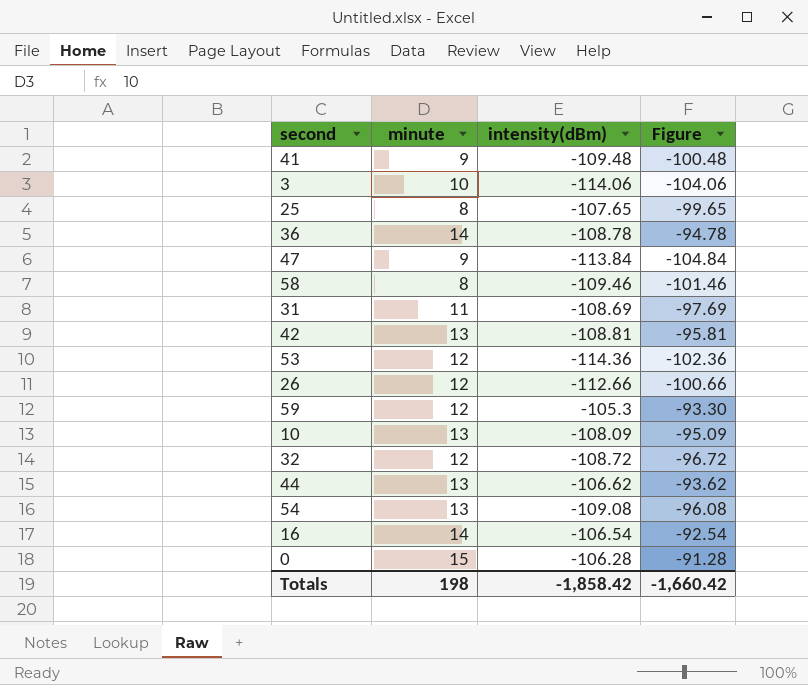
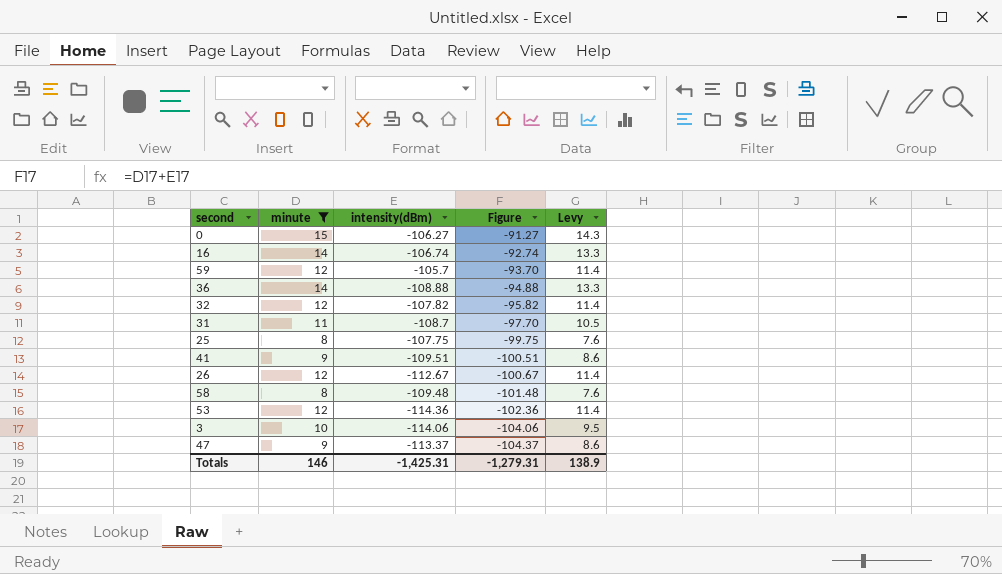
filter: none -> minute != 13
row order: none -> Figure descending
column Levy | formula: none -> [minute] * 0.95
0 | intensity(dBm): -106.28 -> -106.27
0 | Figure: -91.28 -> -91.27
16 | intensity(dBm): -106.54 -> -106.74
16 | Figure: -92.54 -> -92.74
59 | intensity(dBm): -105.3 -> -105.7
59 | Figure: -93.30 -> -93.70
36 | intensity(dBm): -108.78 -> -108.88
36 | Figure: -94.78 -> -94.88
32 | intensity(dBm): -108.72 -> -107.82
32 | Figure: -96.72 -> -95.82
31 | intensity(dBm): -108.69 -> -108.7
31 | Figure: -97.69 -> -97.70
25 | intensity(dBm): -107.65 -> -107.75
25 | Figure: -99.65 -> -99.75
41 | intensity(dBm): -109.48 -> -109.51
41 | Figure: -100.48 -> -100.51
26 | intensity(dBm): -112.66 -> -112.67
26 | Figure: -100.66 -> -100.67
58 | intensity(dBm): -109.46 -> -109.48
58 | Figure: -101.46 -> -101.48
47 | intensity(dBm): -113.84 -> -113.37
47 | Figure: -104.84 -> -104.37
Totals | minute: 198 -> 146
Totals | intensity(dBm): -1,858.42 -> -1,425.31
Totals | Figure: -1,660.42 -> -1,279.31

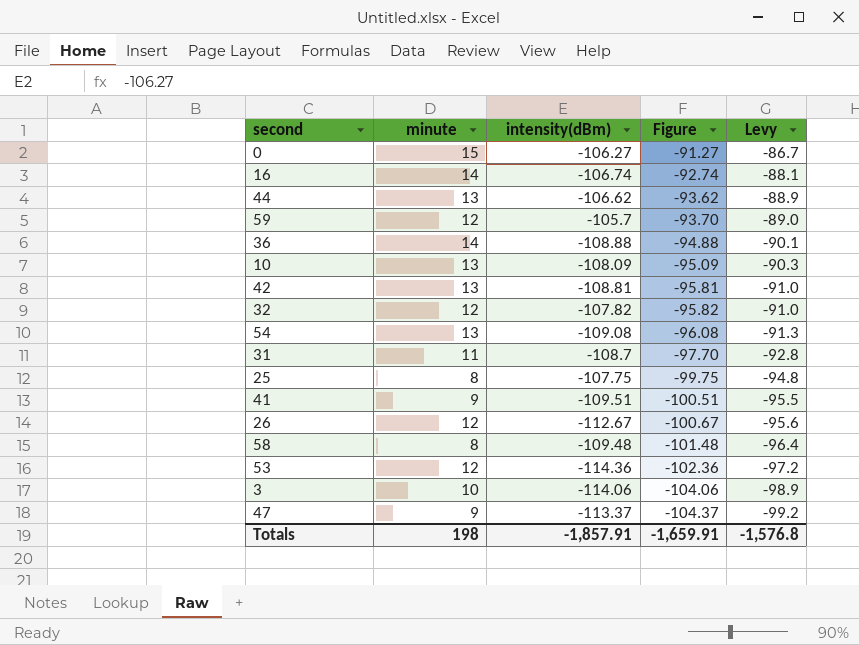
filter: minute != 13 -> none
column Levy | formula: [minute] * 0.95 -> [Figure] * 0.95
Totals | minute: 146 -> 198
Totals | intensity(dBm): -1,425.31 -> -1,857.91
Totals | Figure: -1,279.31 -> -1,659.91
Totals | Levy: 138.9 -> -1,576.8

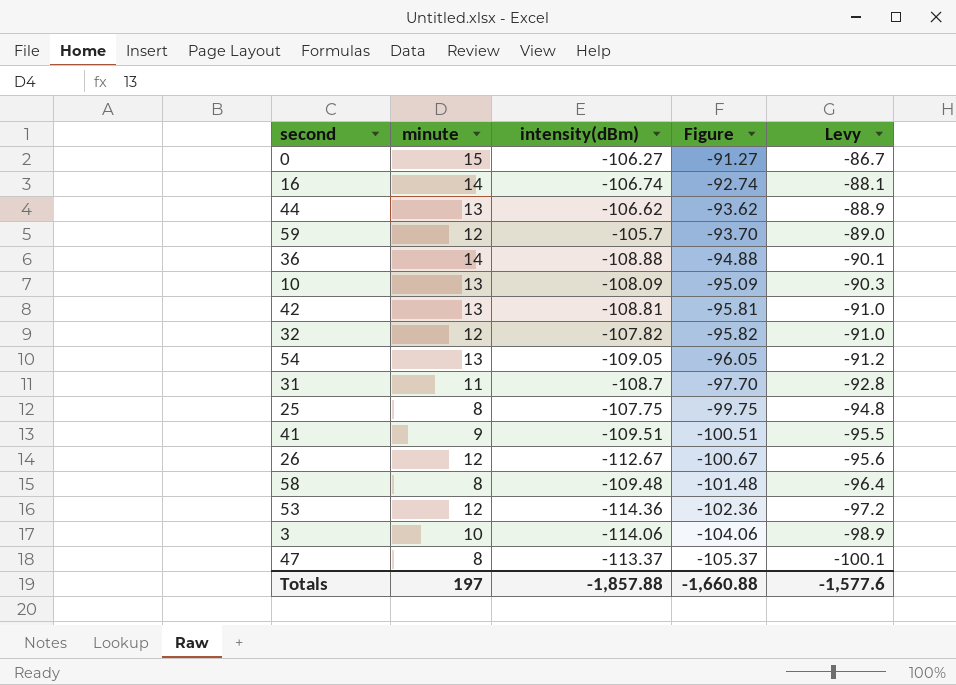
54 | intensity(dBm): -109.08 -> -109.05
54 | Figure: -96.08 -> -96.05
54 | Levy: -91.3 -> -91.2
47 | minute: 9 -> 8
47 | Figure: -104.37 -> -105.37
47 | Levy: -99.2 -> -100.1
Totals | minute: 198 -> 197
Totals | intensity(dBm): -1,857.91 -> -1,857.88
Totals | Figure: -1,659.91 -> -1,660.88
Totals | Levy: -1,576.8 -> -1,577.6

